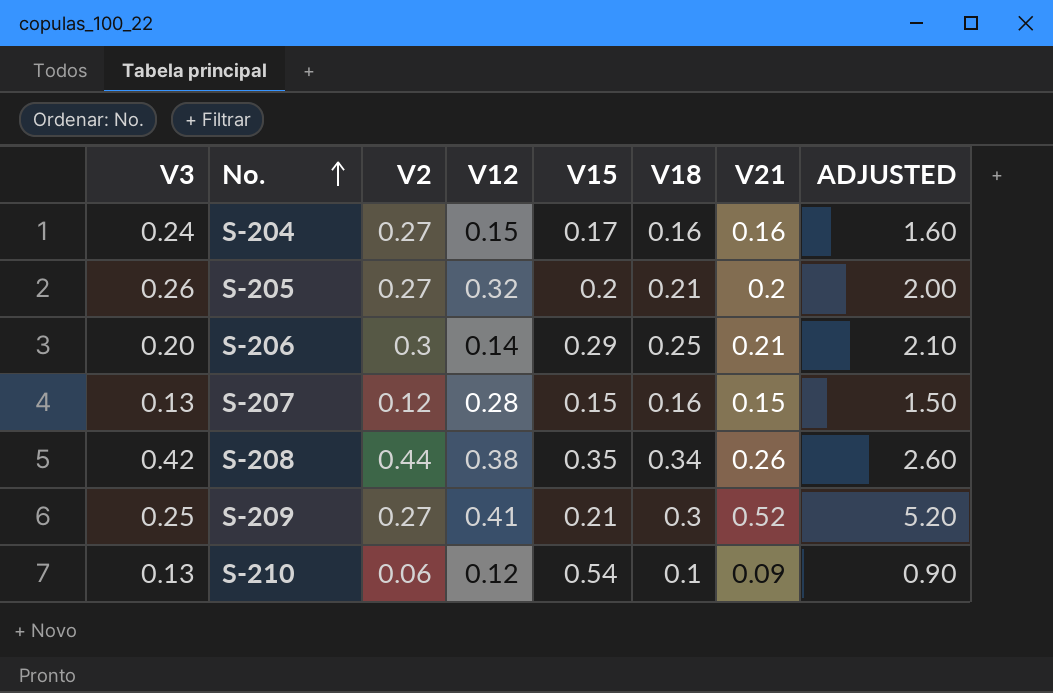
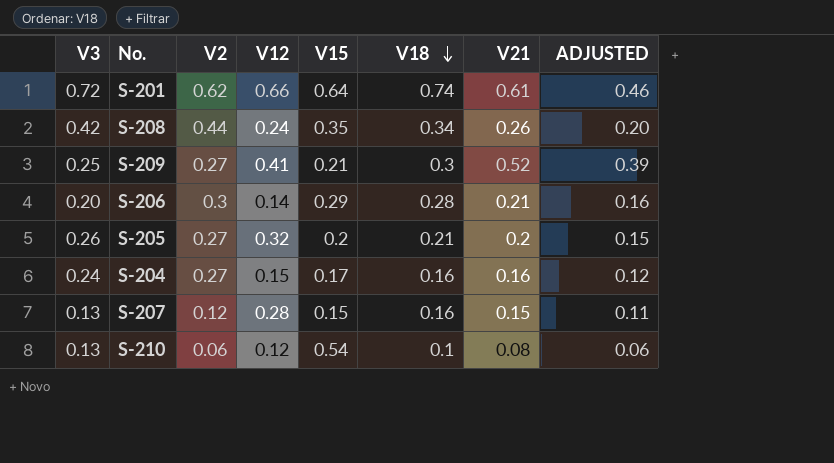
row order: No. ascending -> V18 descending
column ADJUSTED | formula: [V21] * 10 -> [V21] * 0.75
row S-201: none -> 0.72 | 0.62 | 0.66 | 0.64 | 0.74 | 0.61 | 0.46
S-208 | V12: 0.38 -> 0.24
S-206 | V18: 0.25 -> 0.28
S-210 | V21: 0.09 -> 0.08

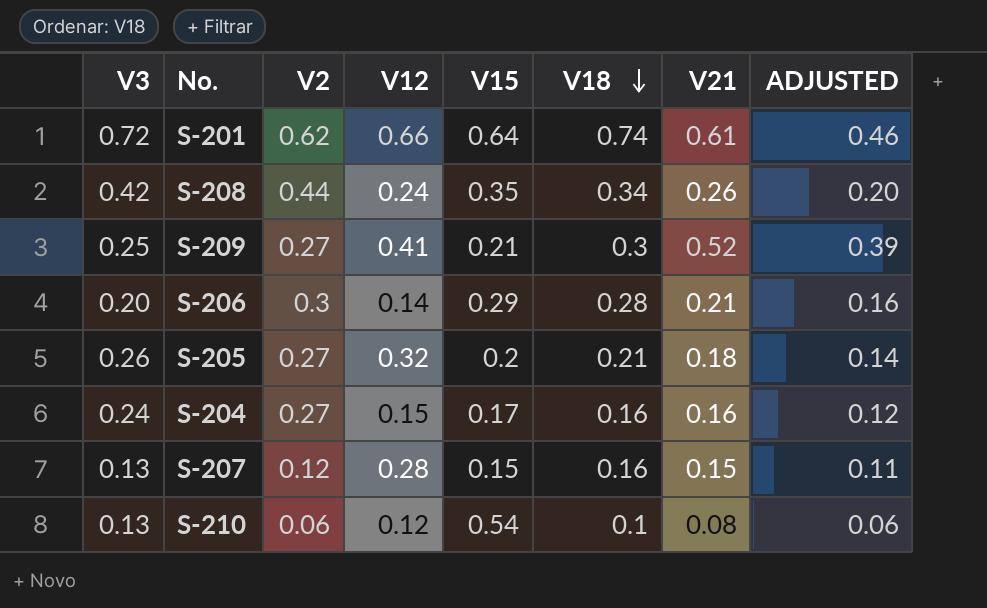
S-205 | V21: 0.2 -> 0.18
S-205 | ADJUSTED: 0.15 -> 0.14

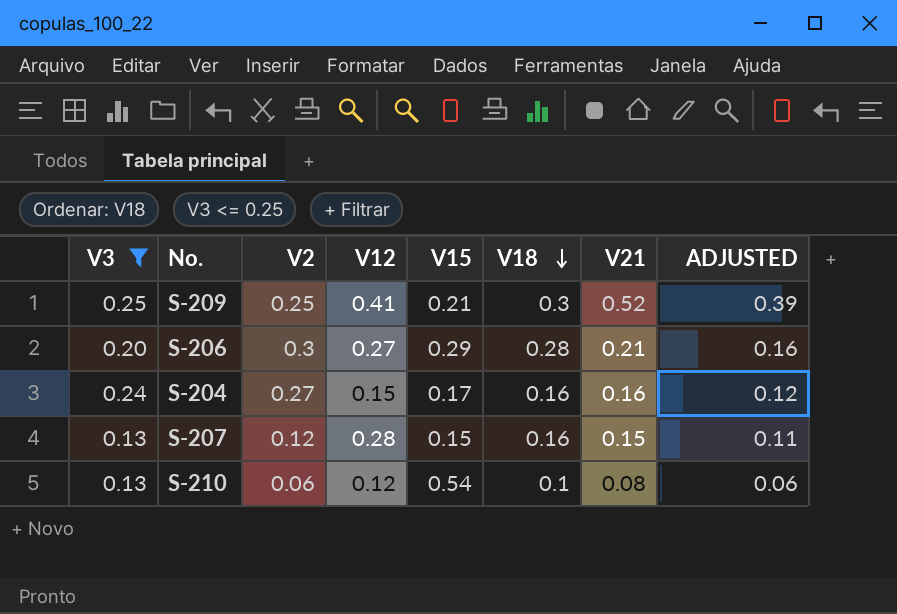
filter: none -> V3 <= 0.25
S-209 | V2: 0.27 -> 0.25
S-206 | V12: 0.14 -> 0.27

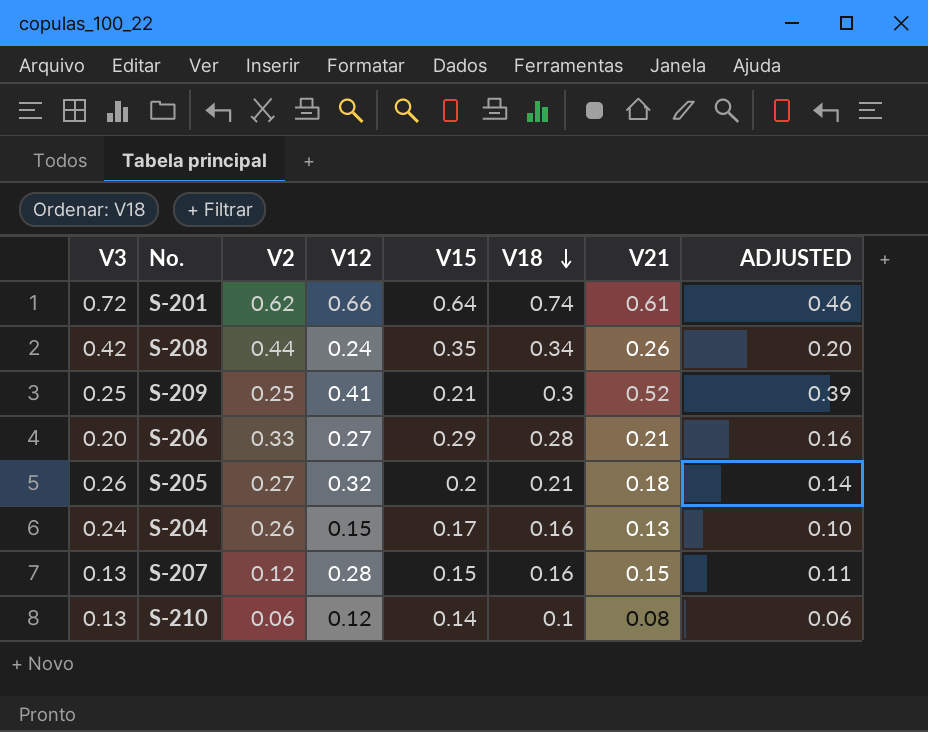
filter: V3 <= 0.25 -> none
S-206 | V2: 0.3 -> 0.33
S-204 | V2: 0.27 -> 0.26
S-204 | V21: 0.16 -> 0.13
S-204 | ADJUSTED: 0.12 -> 0.10
S-210 | V15: 0.54 -> 0.14

